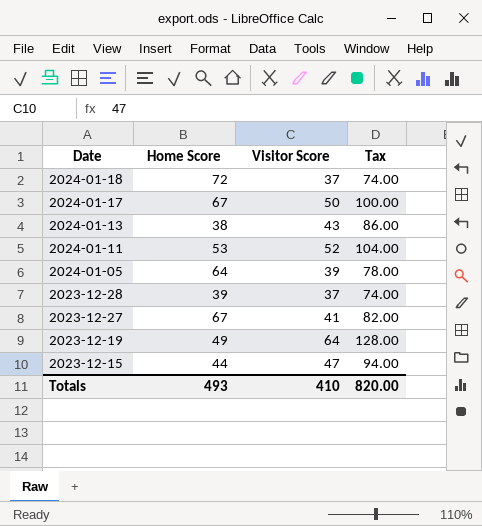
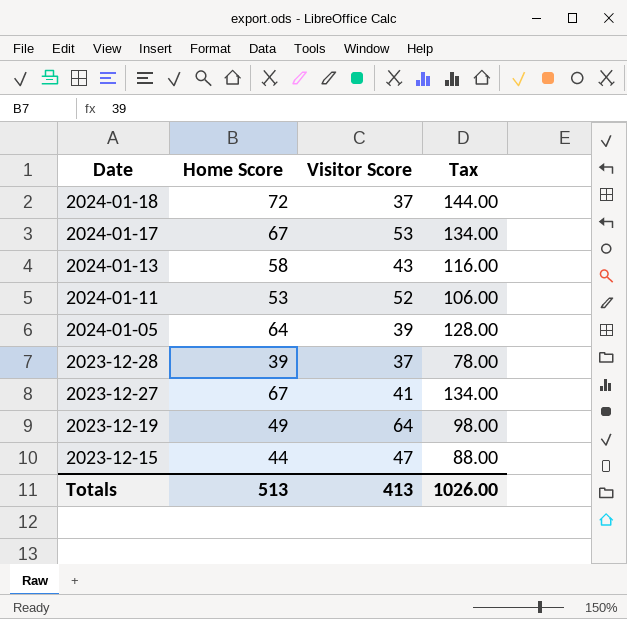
column Tax | formula: [Visitor Score] * 2 -> [Home Score] * 2
2024-01-17 | Visitor Score: 50 -> 53
2024-01-13 | Home Score: 38 -> 58
Totals | Home Score: 493 -> 513
Totals | Visitor Score: 410 -> 413
Totals | Tax: 820.00 -> 1026.00

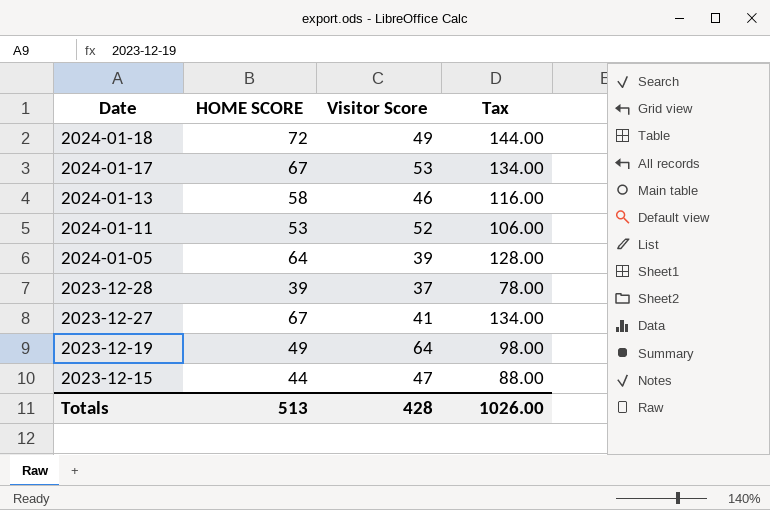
column name: Home Score -> HOME SCORE
2024-01-18 | Visitor Score: 37 -> 49
2024-01-13 | Visitor Score: 43 -> 46
Totals | Visitor Score: 413 -> 428

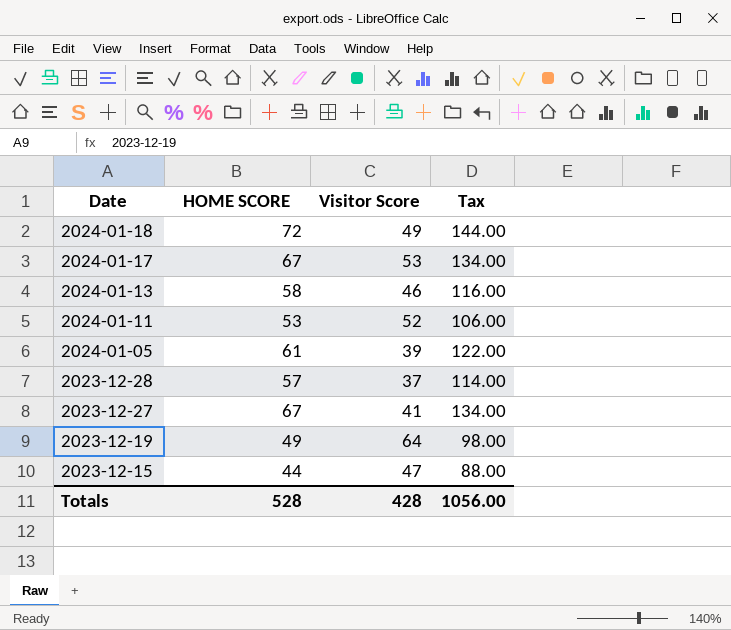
2024-01-05 | HOME SCORE: 64 -> 61
2024-01-05 | Tax: 128.00 -> 122.00
2023-12-28 | HOME SCORE: 39 -> 57
2023-12-28 | Tax: 78.00 -> 114.00
Totals | HOME SCORE: 513 -> 528
Totals | Tax: 1026.00 -> 1056.00

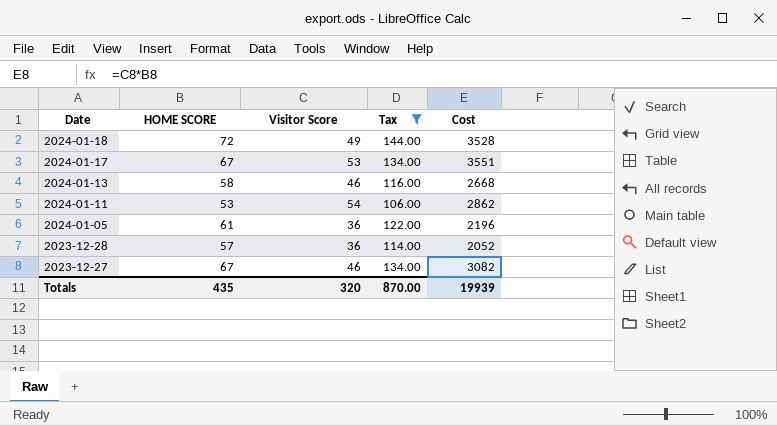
filter: none -> Tax >= 106.00
column Cost | formula: none -> [HOME SCORE] * [Visitor Score]
2024-01-11 | Visitor Score: 52 -> 54
2024-01-05 | Visitor Score: 39 -> 36
2023-12-28 | Visitor Score: 37 -> 36
2023-12-27 | Visitor Score: 41 -> 46
Totals | HOME SCORE: 528 -> 435
Totals | Visitor Score: 428 -> 320
Totals | Tax: 1056.00 -> 870.00

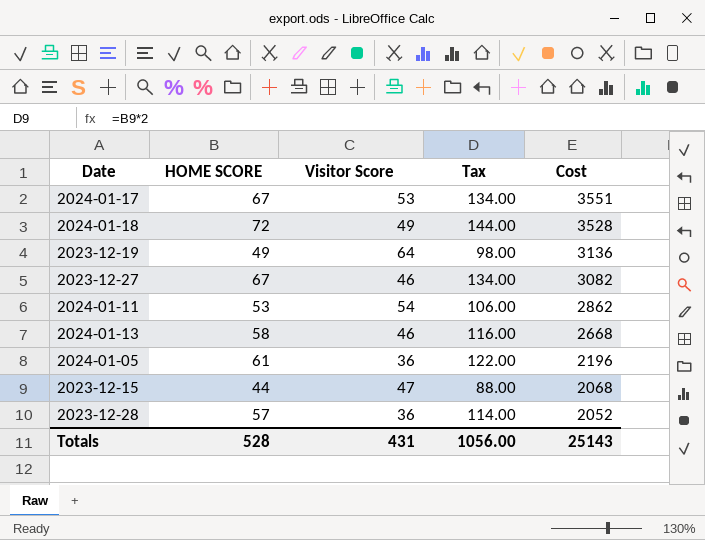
filter: Tax >= 106.00 -> none
row order: Date descending -> Cost descending
Totals | HOME SCORE: 435 -> 528
Totals | Visitor Score: 320 -> 431
Totals | Tax: 870.00 -> 1056.00
Totals | Cost: 19939 -> 25143

